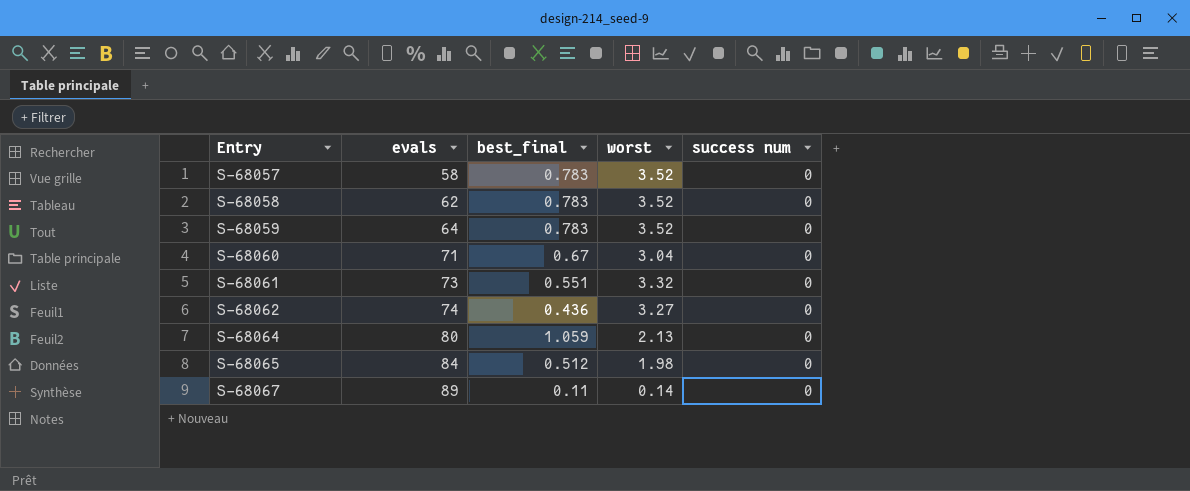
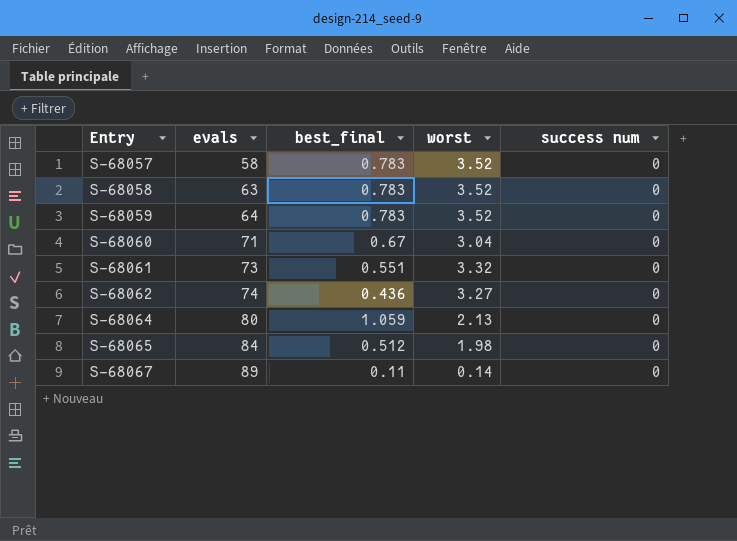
S-68058 | evals: 62 -> 63

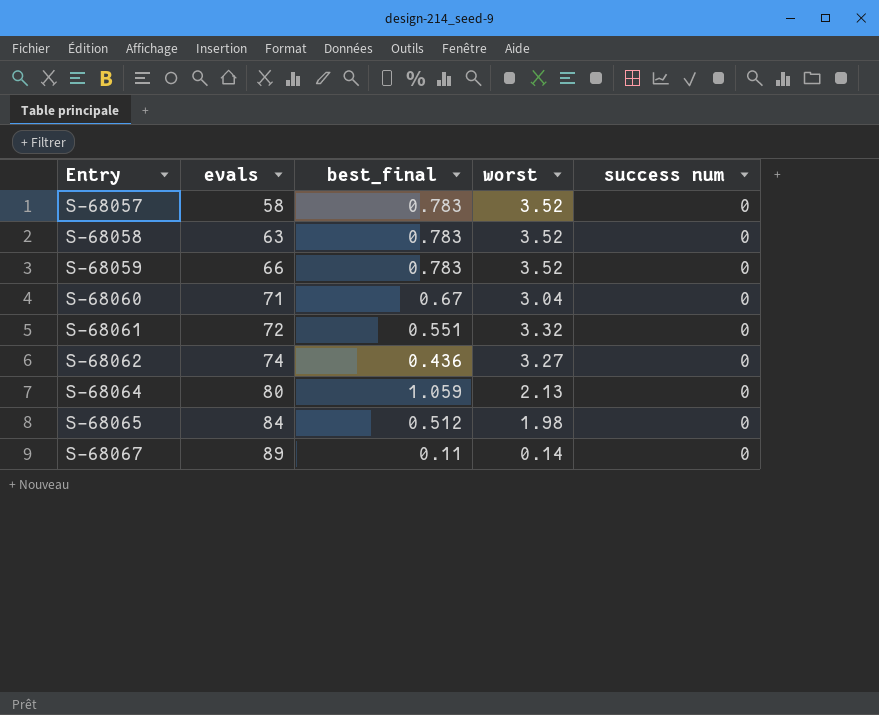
S-68059 | evals: 64 -> 66
S-68061 | evals: 73 -> 72

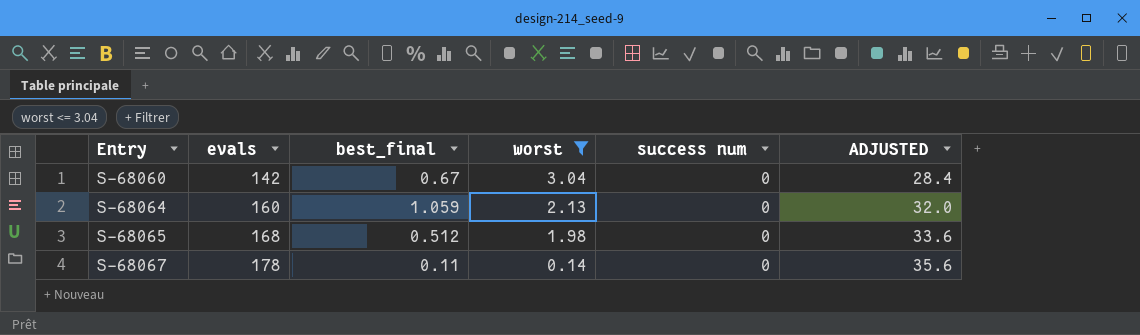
filter: none -> worst <= 3.04
column ADJUSTED | formula: none -> [evals] * 0.2
S-68060 | evals: 71 -> 142
S-68064 | evals: 80 -> 160
S-68065 | evals: 84 -> 168
S-68067 | evals: 89 -> 178

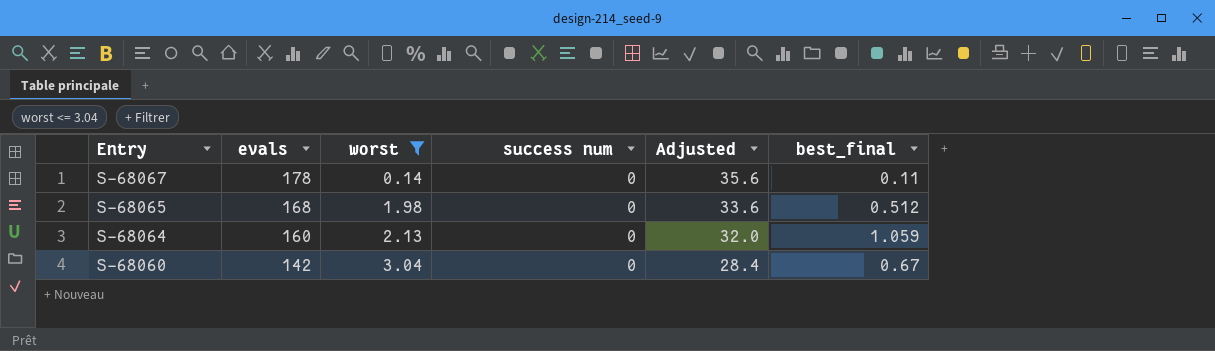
row order: Entry ascending -> Entry descending
column name: ADJUSTED -> Adjusted
column best_final | position: 3 -> 6

